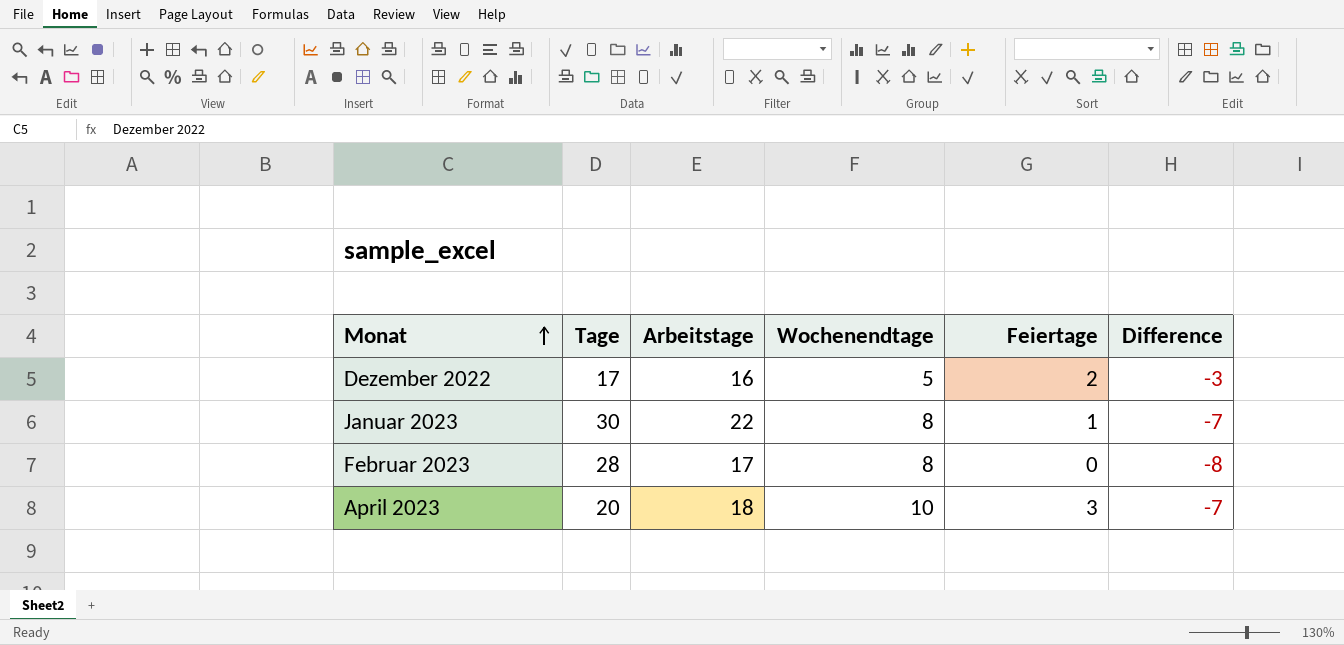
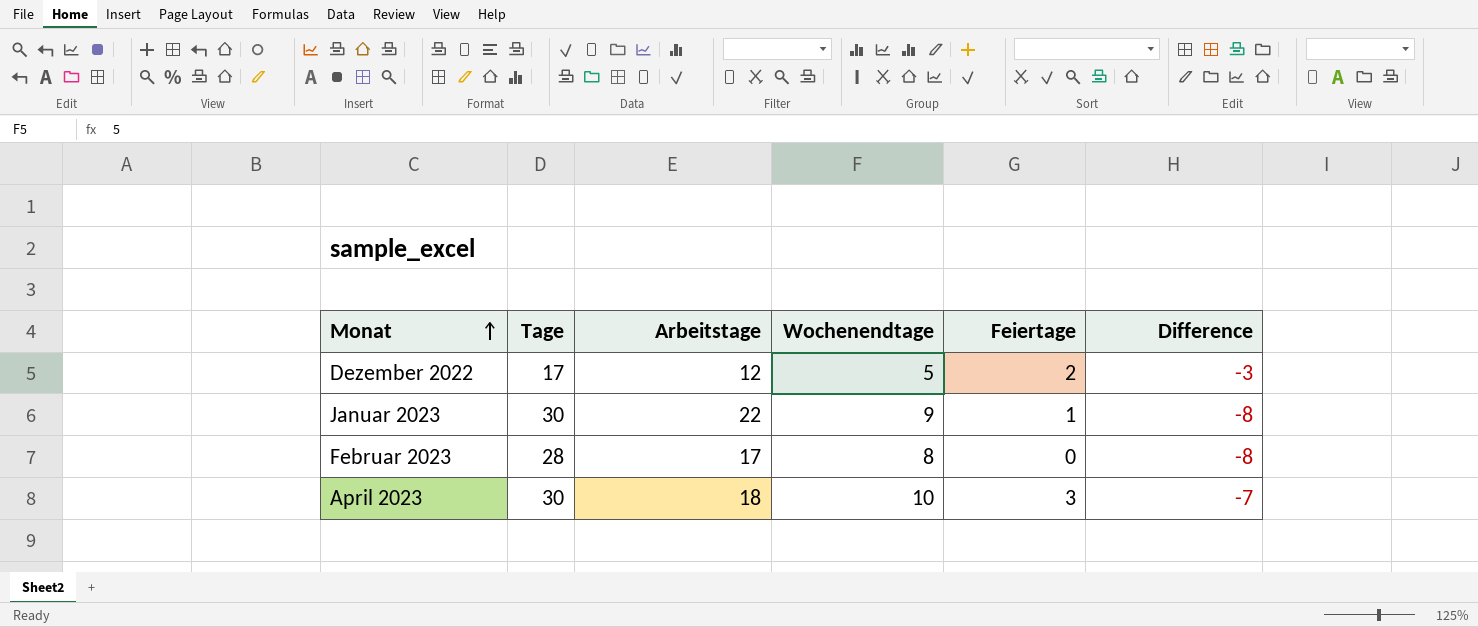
Dezember 2022 | Arbeitstage: 16 -> 12
Januar 2023 | Wochenendtage: 8 -> 9
Januar 2023 | Difference: -7 -> -8
April 2023 | Tage: 20 -> 30

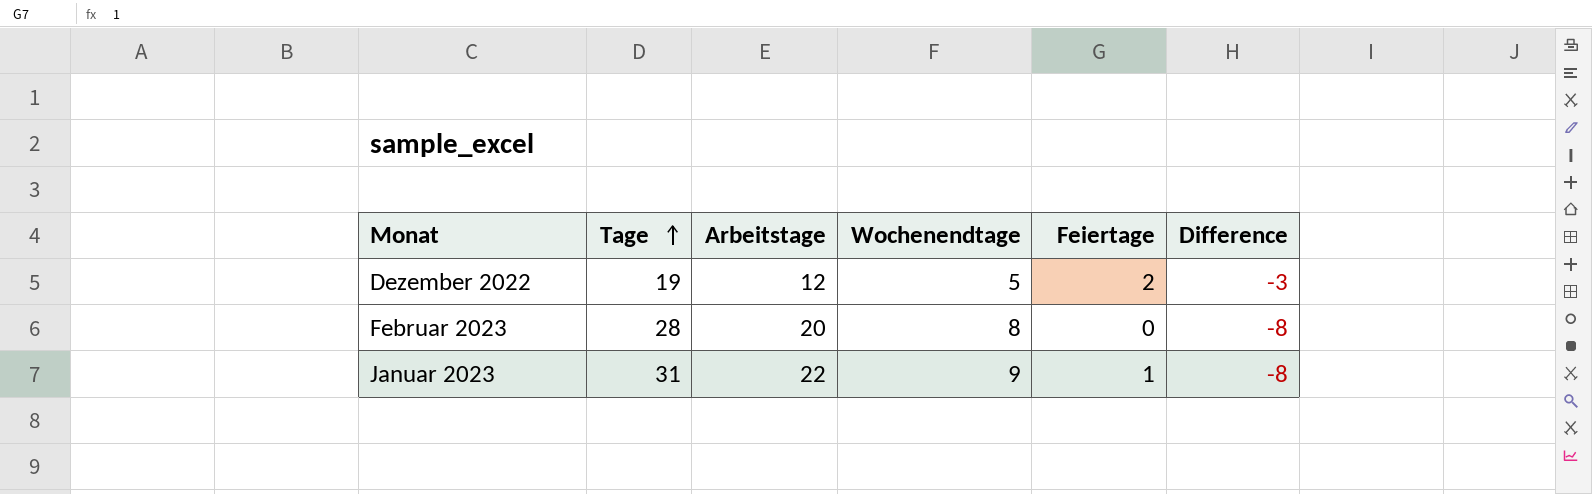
row order: Monat ascending -> Tage ascending
row April 2023: 30 | 18 | 10 | 3 | -7 -> none
Dezember 2022 | Tage: 17 -> 19
Februar 2023 | Arbeitstage: 17 -> 20
Januar 2023 | Tage: 30 -> 31

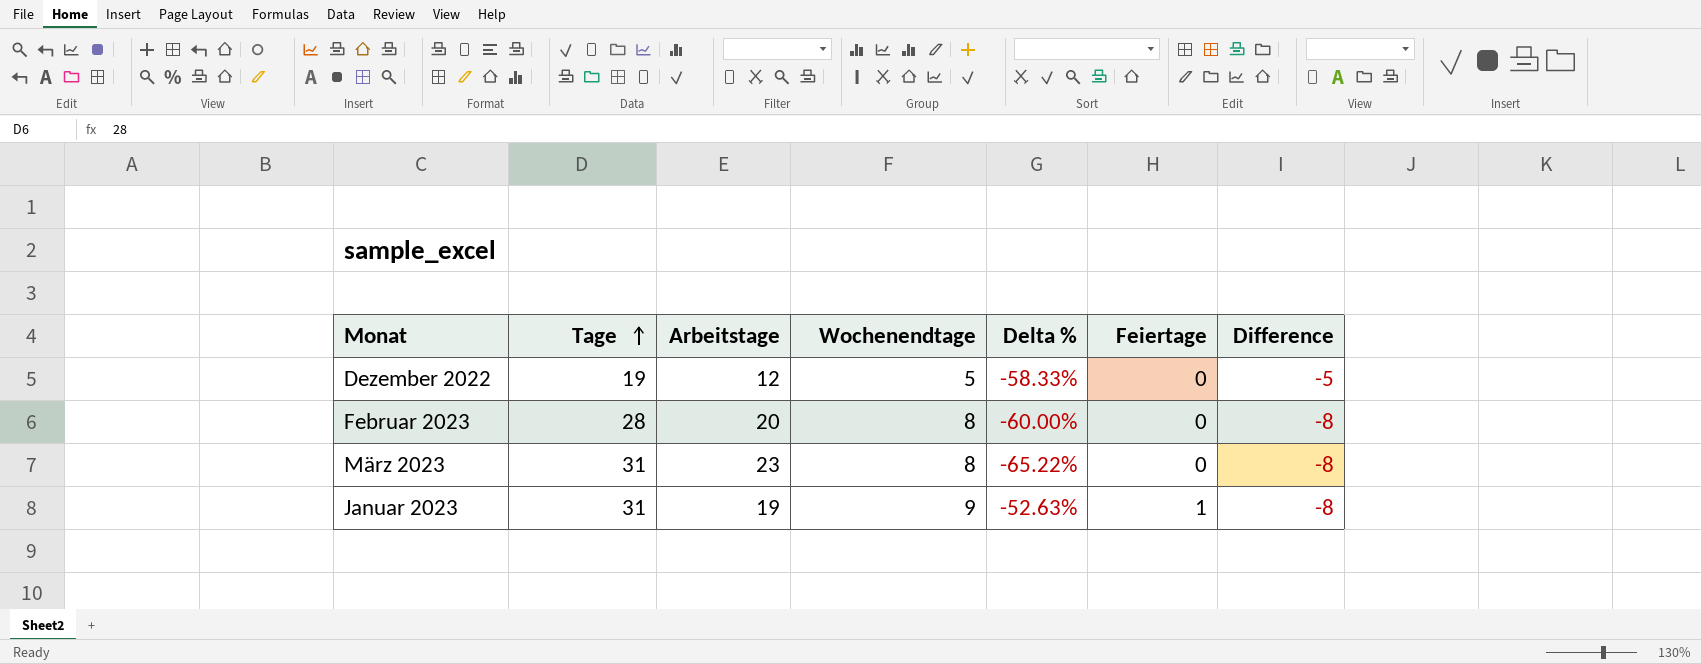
column Delta % | formula: none -> ([Wochenendtage] - [Arbeitstage]) / [Arbeitstage]
Dezember 2022 | Feiertage: 2 -> 0
Dezember 2022 | Difference: -3 -> -5
row März 2023: none -> 31 | 23 | 8 | -65.22% | 0 | -8
Januar 2023 | Arbeitstage: 22 -> 19

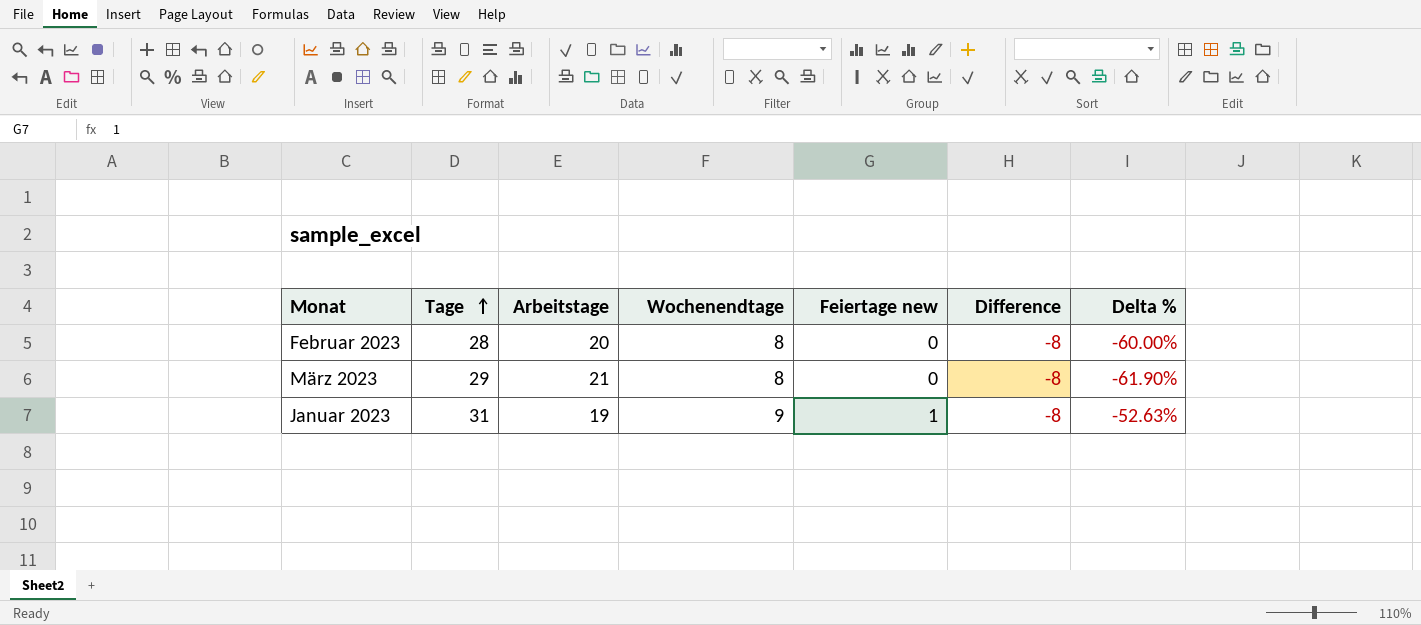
column name: Feiertage -> Feiertage new
column Delta % | position: 5 -> 7
row Dezember 2022: 19 | 12 | 5 | -58.33% | 0 | -5 -> none
März 2023 | Tage: 31 -> 29
März 2023 | Arbeitstage: 23 -> 21
März 2023 | Delta %: -65.22% -> -61.90%

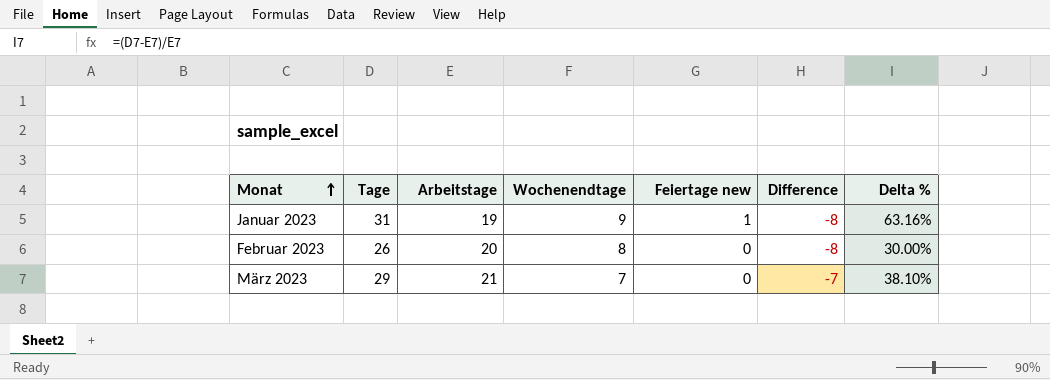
row order: Tage ascending -> Monat ascending
column Delta % | formula: ([Wochenendtage] - [Arbeitstage]) / [Arbeitstage] -> ([Tage] - [Arbeitstage]) / [Arbeitstage]
Februar 2023 | Tage: 28 -> 26
März 2023 | Wochenendtage: 8 -> 7
März 2023 | Difference: -8 -> -7

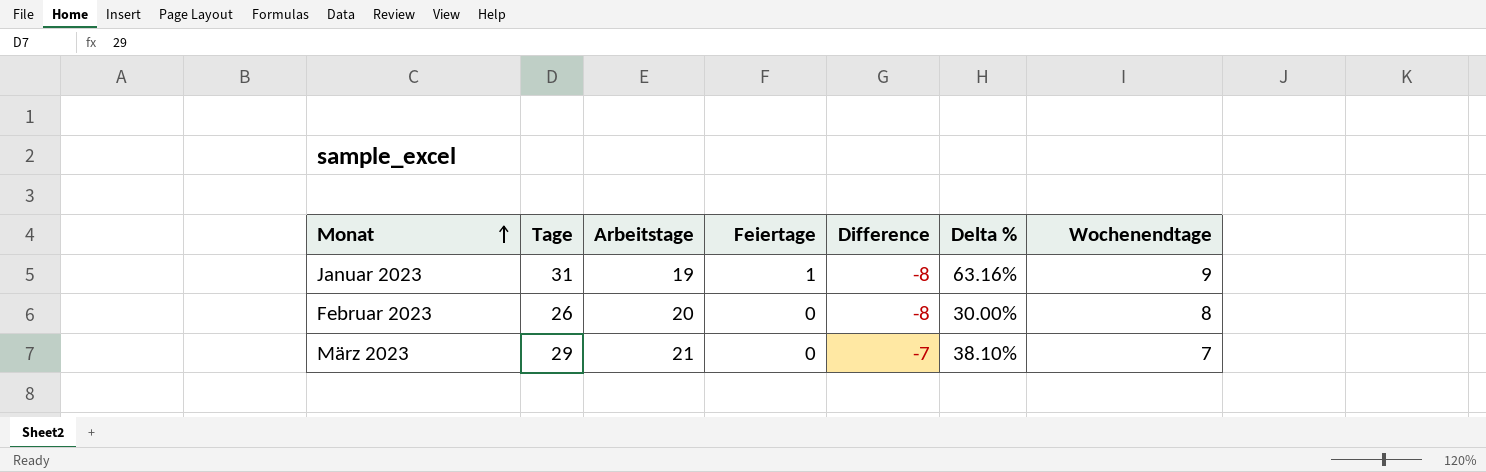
column name: Feiertage new -> Feiertage
column Wochenendtage | position: 4 -> 7

